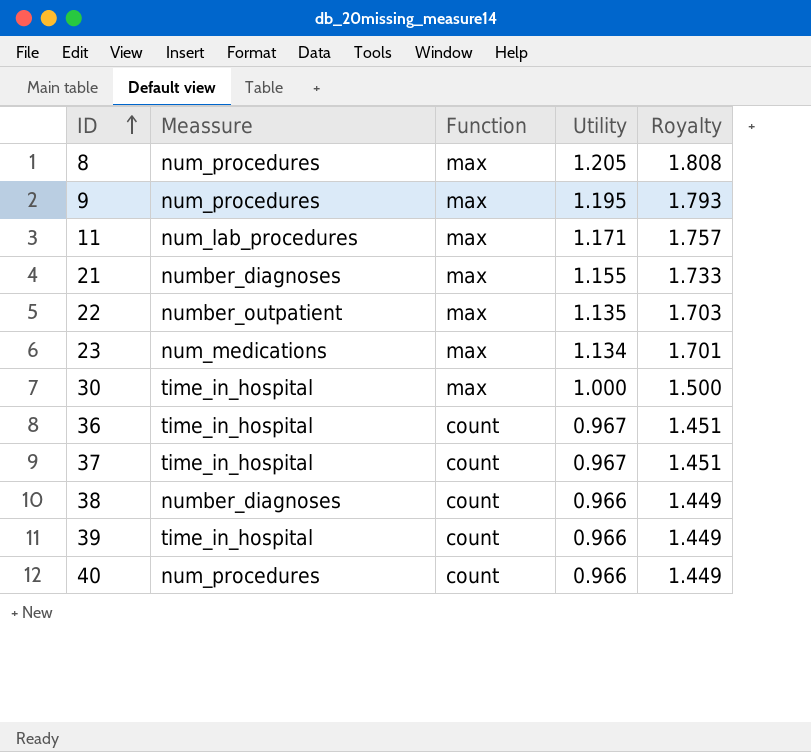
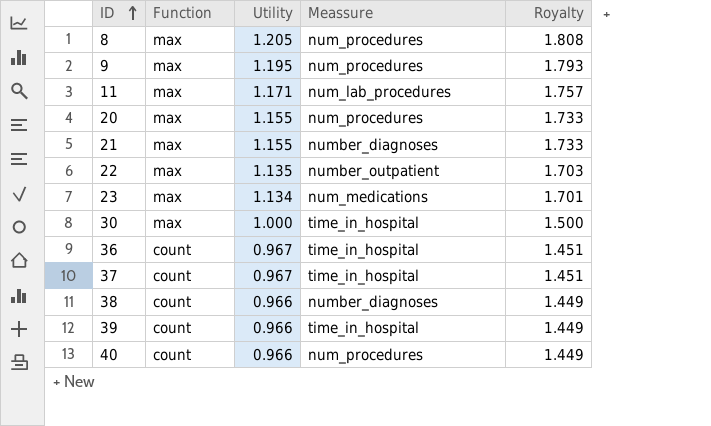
column Meassure | position: 2 -> 4
row 20: none -> max | 1.155 | num_procedures | 1.733

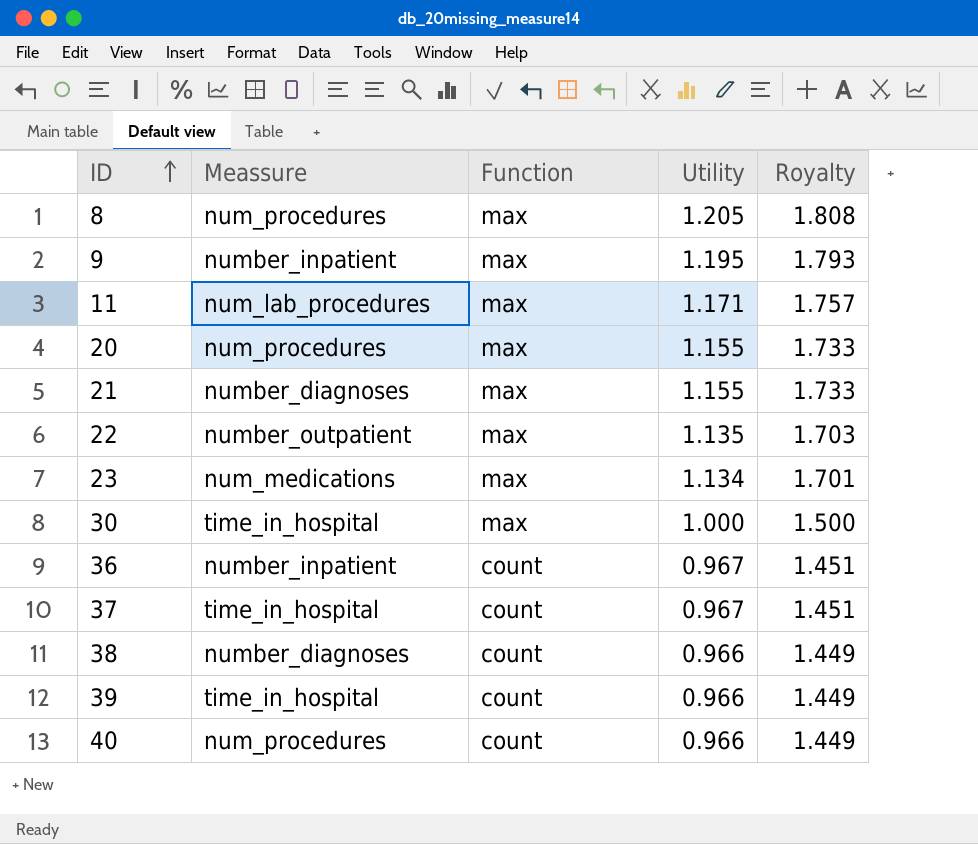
column Meassure | position: 4 -> 2
9 | Meassure: num_procedures -> number_inpatient
36 | Meassure: time_in_hospital -> number_inpatient

